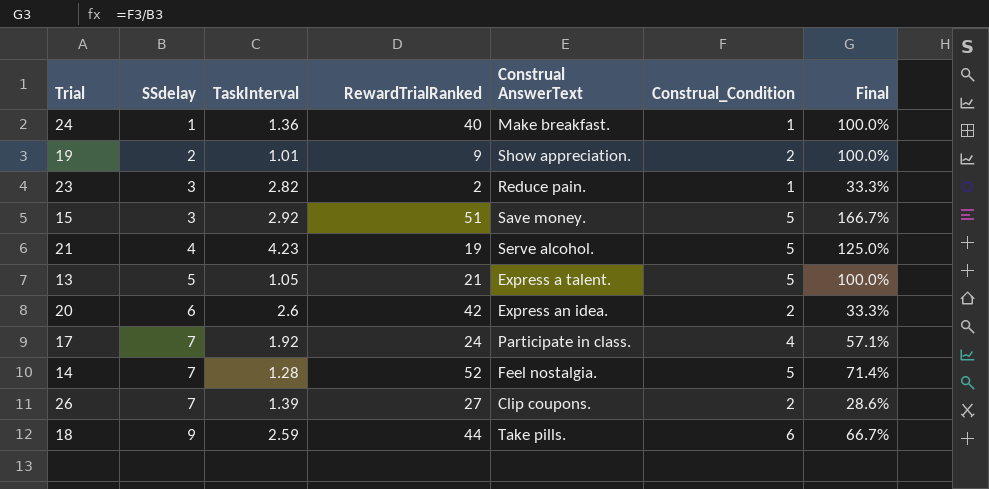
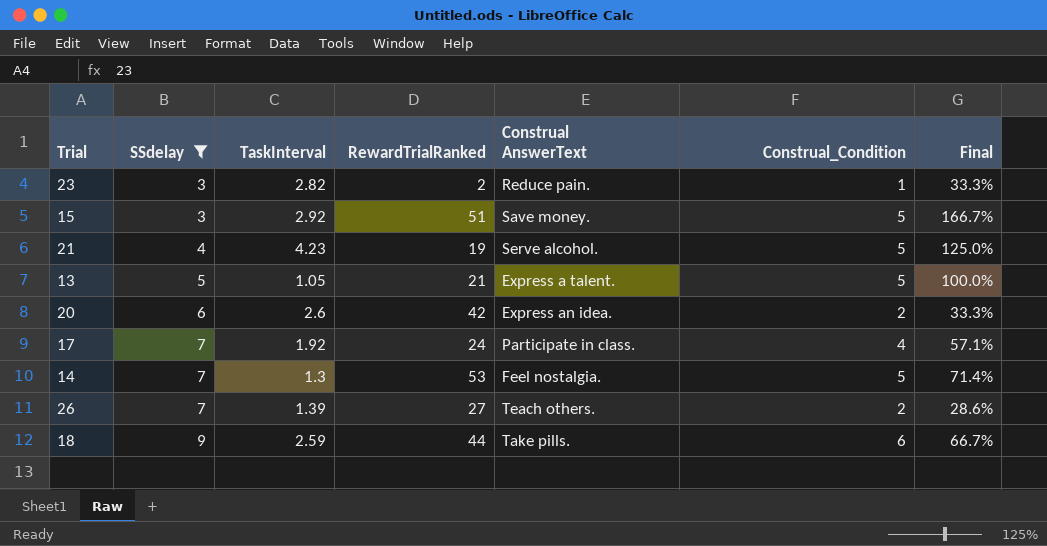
filter: none -> SSdelay >= 3
14 | TaskInterval: 1.28 -> 1.3
14 | RewardTrialRanked: 52 -> 53
26 | Construal AnswerText: Clip coupons. -> Teach others.

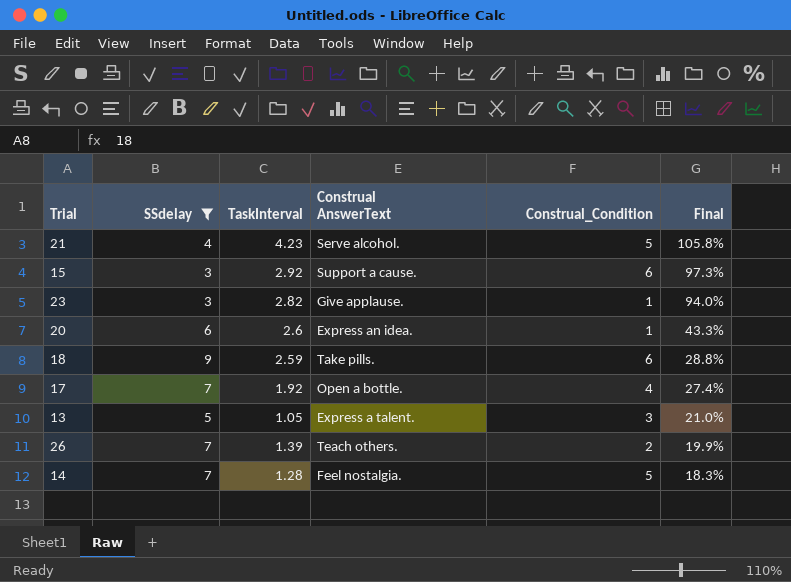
row order: SSdelay ascending -> Final descending
column RewardTrialRanked | position: 4 -> none
column Final | formula: [Construal_Condition] / [SSdelay] -> [TaskInterval] / [SSdelay]
15 | Construal AnswerText: Save money. -> Support a cause.
15 | Construal_Condition: 5 -> 6
23 | Construal AnswerText: Reduce pain. -> Give applause.
20 | Construal_Condition: 2 -> 1
17 | Construal AnswerText: Participate in class. -> Open a bottle.
13 | Construal_Condition: 5 -> 3
14 | TaskInterval: 1.3 -> 1.28

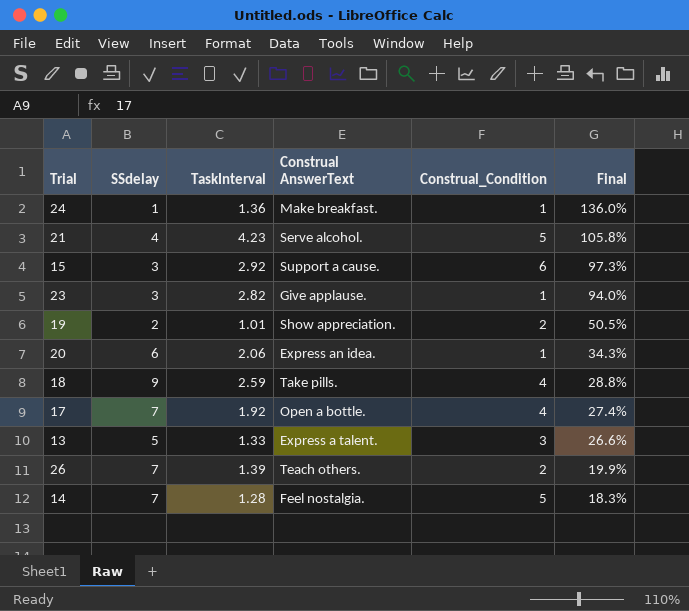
filter: SSdelay >= 3 -> none
20 | TaskInterval: 2.6 -> 2.06
20 | Final: 43.3% -> 34.3%
18 | Construal_Condition: 6 -> 4
13 | TaskInterval: 1.05 -> 1.33
13 | Final: 21.0% -> 26.6%

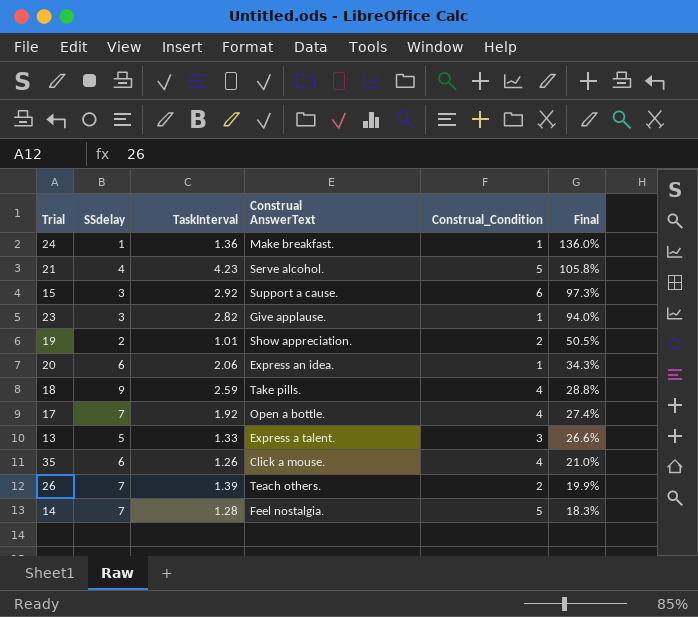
row 35: none -> 6 | 1.26 | Click a mouse. | 4 | 21.0%

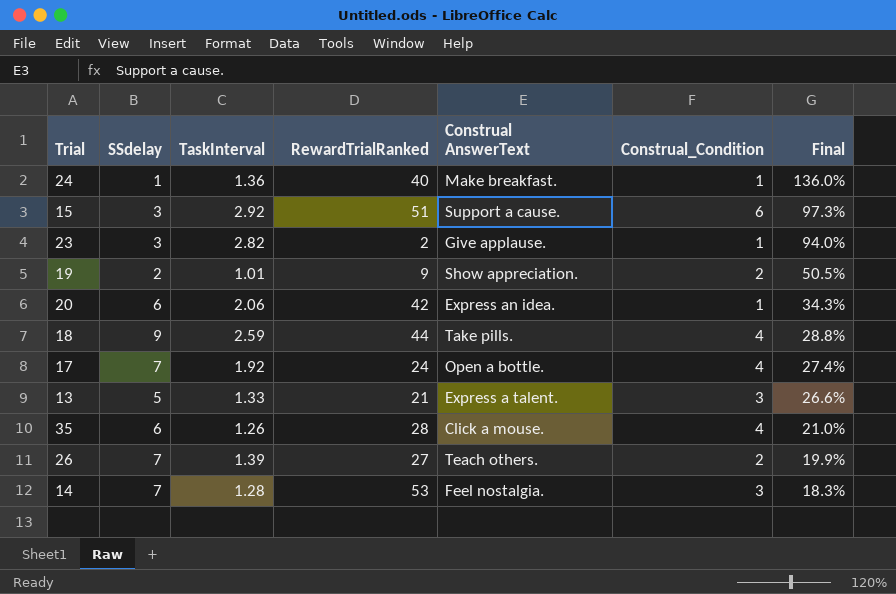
column RewardTrialRanked | position: none -> 4
row 21: 4 | 4.23 | Serve alcohol. | 5 | 105.8% -> none
14 | Construal_Condition: 5 -> 3

